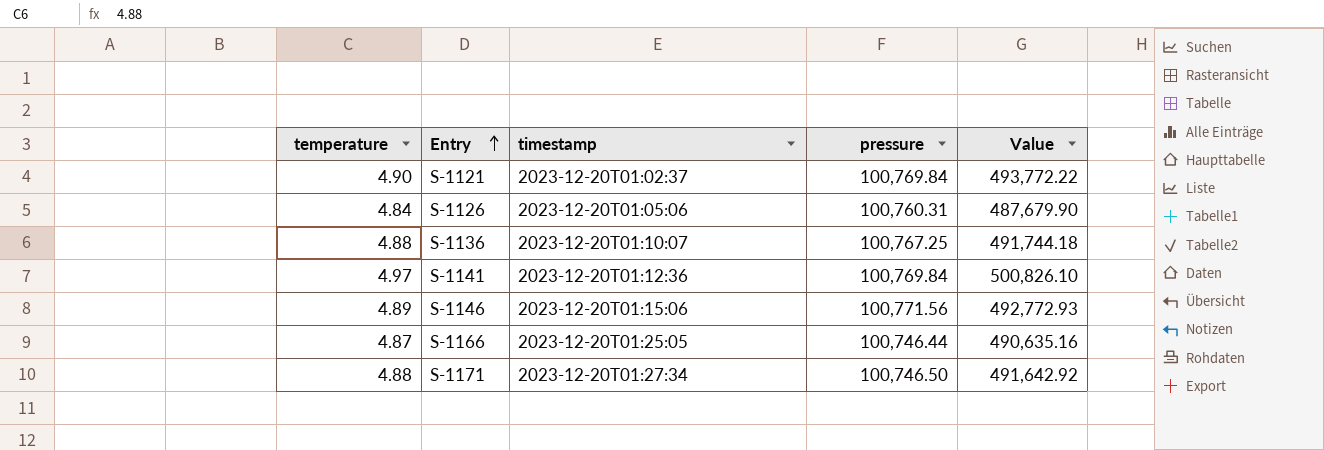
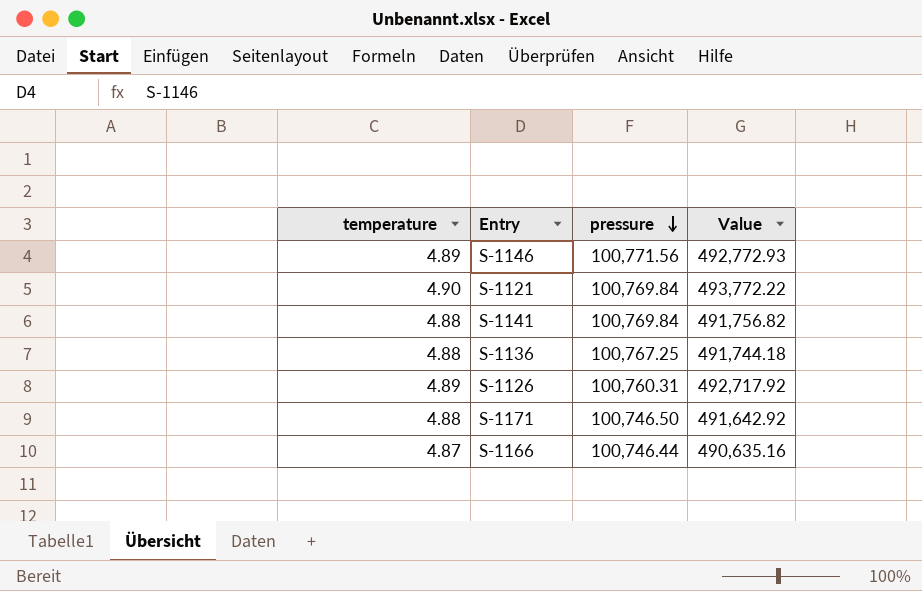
row order: Entry ascending -> pressure descending
column timestamp | position: 3 -> none
S-1141 | temperature: 4.97 -> 4.88
S-1141 | Value: 500,826.10 -> 491,756.82
S-1126 | temperature: 4.84 -> 4.89
S-1126 | Value: 487,679.90 -> 492,717.92

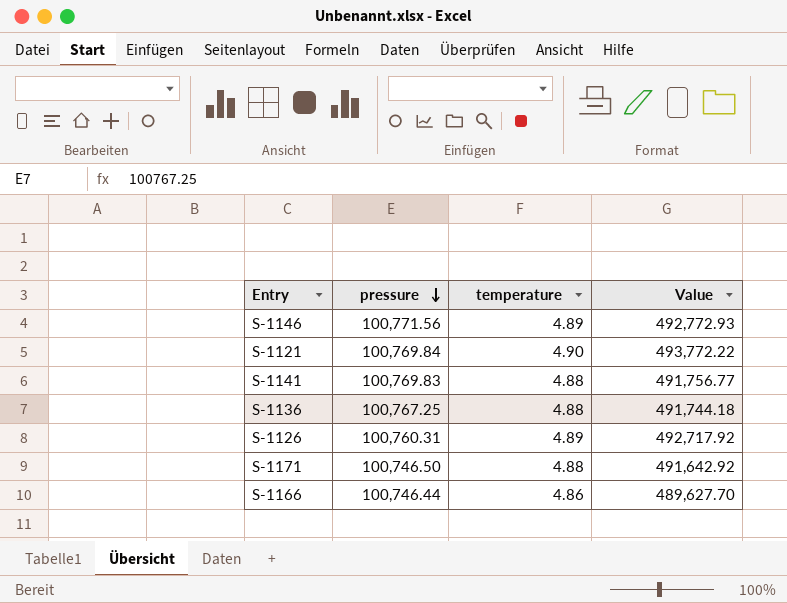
column temperature | position: 1 -> 3
S-1141 | pressure: 100,769.84 -> 100,769.83
S-1141 | Value: 491,756.82 -> 491,756.77
S-1166 | temperature: 4.87 -> 4.86
S-1166 | Value: 490,635.16 -> 489,627.70

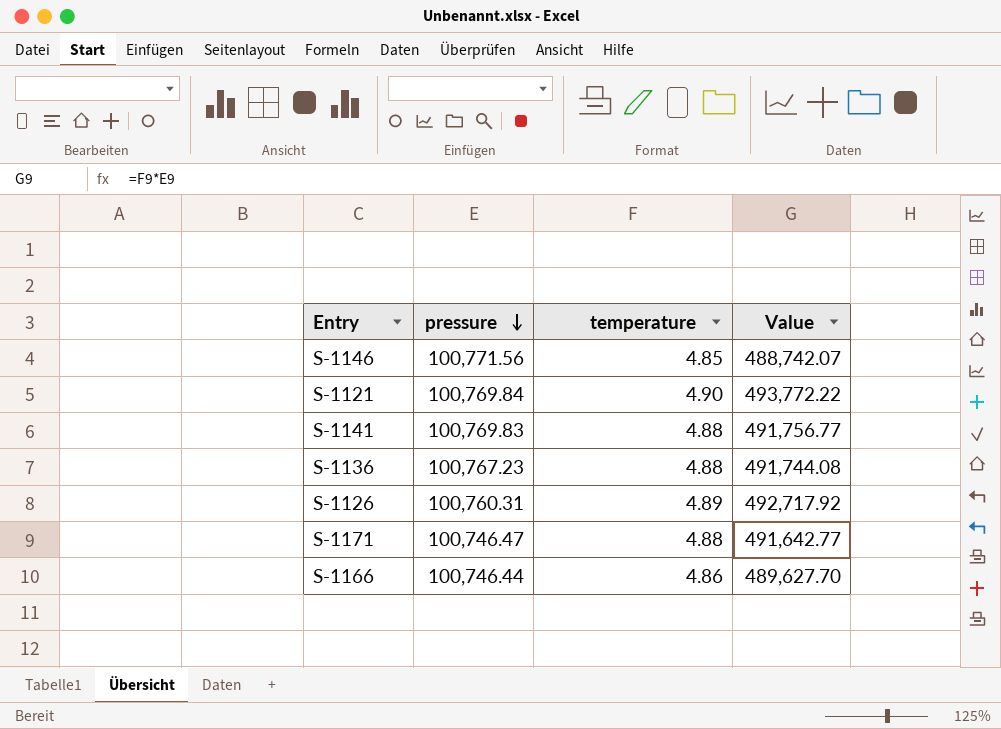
S-1146 | temperature: 4.89 -> 4.85
S-1146 | Value: 492,772.93 -> 488,742.07
S-1136 | pressure: 100,767.25 -> 100,767.23
S-1136 | Value: 491,744.18 -> 491,744.08
S-1171 | pressure: 100,746.50 -> 100,746.47
S-1171 | Value: 491,642.92 -> 491,642.77

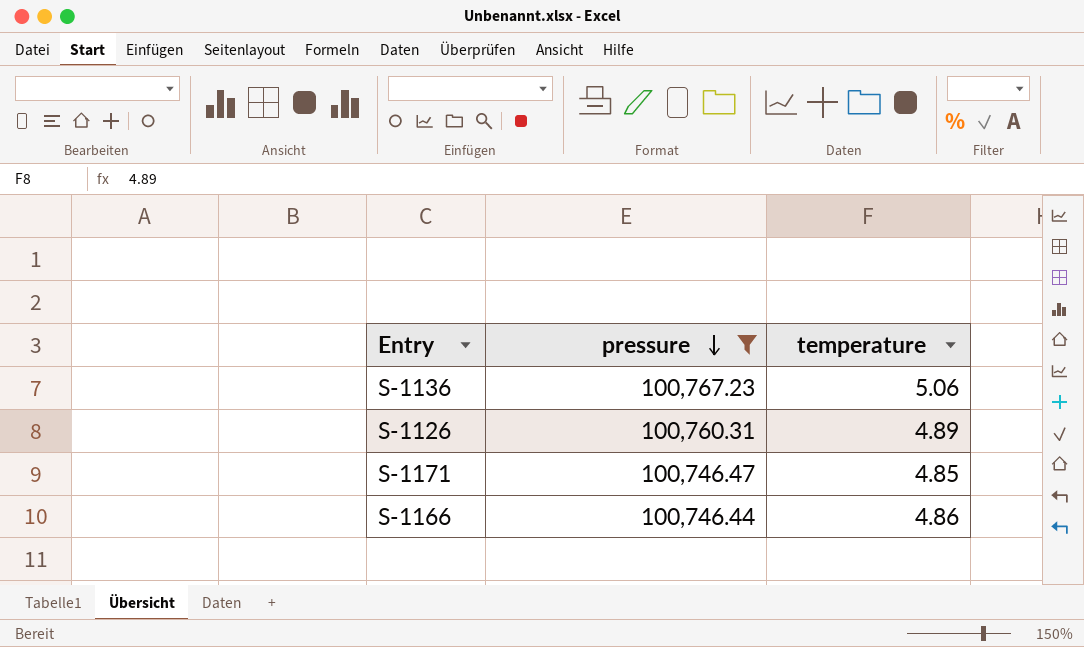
filter: none -> pressure <= 100,767.23
column Value | formula: [pressure] * [temperature] -> none
S-1136 | temperature: 4.88 -> 5.06
S-1171 | temperature: 4.88 -> 4.85

